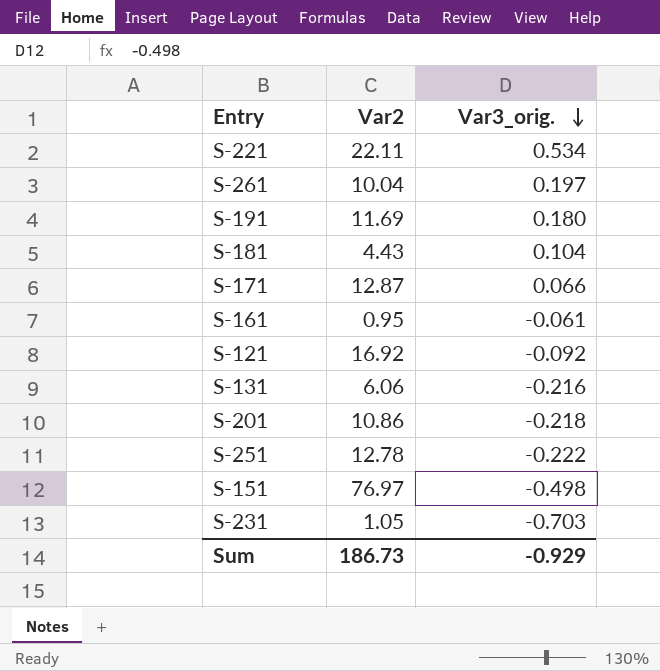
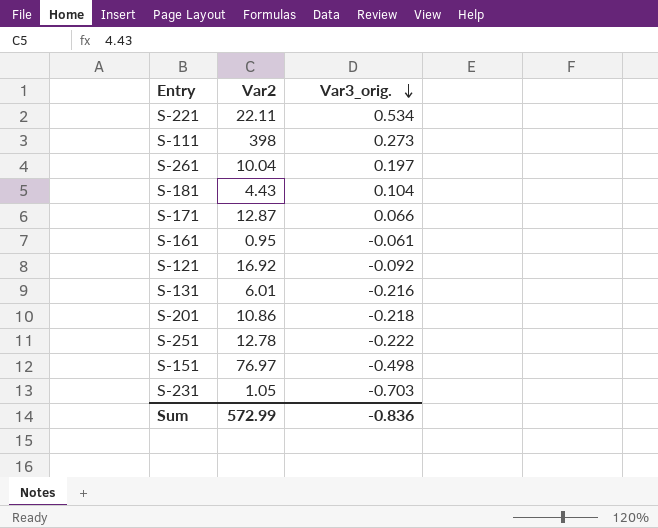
row S-191: 11.69 | 0.180 -> none
row S-111: none -> 398 | 0.273
S-131 | Var2: 6.06 -> 6.01
Sum | Var2: 186.73 -> 572.99
Sum | Var3_orig.: -0.929 -> -0.836

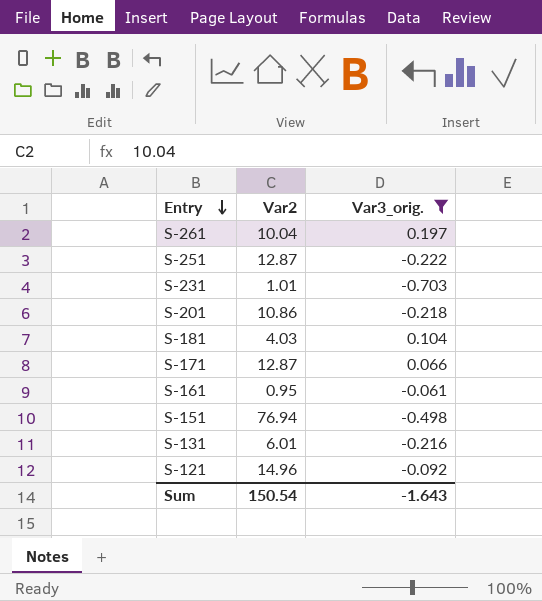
filter: none -> Var3_orig. <= 0.197
row order: Var3_orig. descending -> Entry descending
S-251 | Var2: 12.78 -> 12.87
S-231 | Var2: 1.05 -> 1.01
S-181 | Var2: 4.43 -> 4.03
S-151 | Var2: 76.97 -> 76.94
S-121 | Var2: 16.92 -> 14.96
Sum | Var2: 572.99 -> 150.54
Sum | Var3_orig.: -0.836 -> -1.643

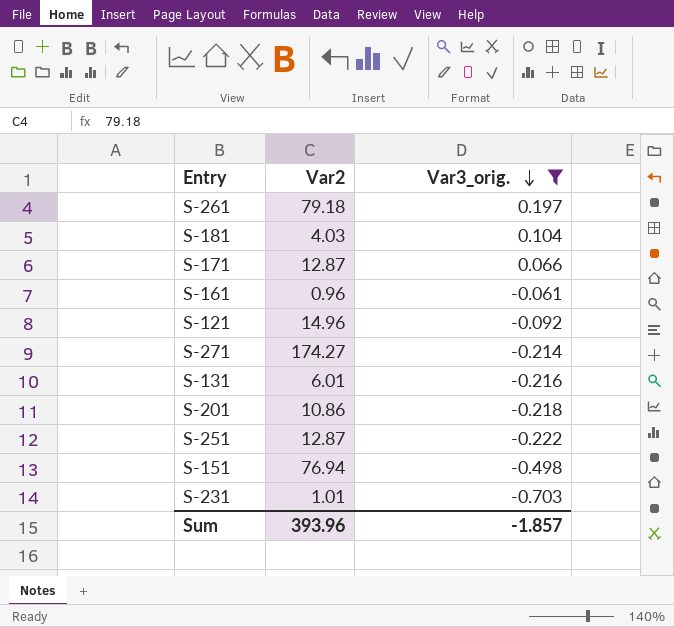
row order: Entry descending -> Var3_orig. descending
S-261 | Var2: 10.04 -> 79.18
S-161 | Var2: 0.95 -> 0.96
row S-271: none -> 174.27 | -0.214
Sum | Var2: 150.54 -> 393.96
Sum | Var3_orig.: -1.643 -> -1.857

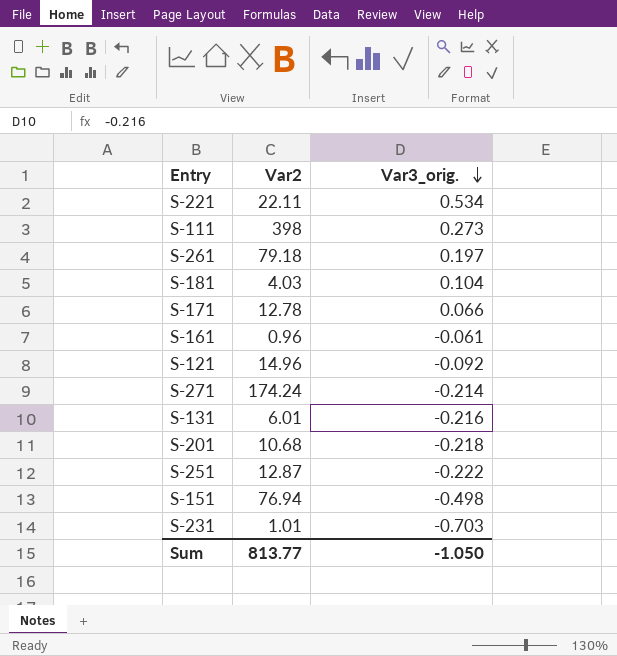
filter: Var3_orig. <= 0.197 -> none
S-171 | Var2: 12.87 -> 12.78
S-271 | Var2: 174.27 -> 174.24
S-201 | Var2: 10.86 -> 10.68
Sum | Var2: 393.96 -> 813.77
Sum | Var3_orig.: -1.857 -> -1.050

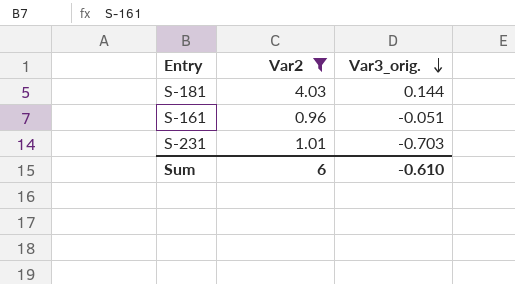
filter: none -> Var2 <= 4.03
S-181 | Var3_orig.: 0.104 -> 0.144
S-161 | Var3_orig.: -0.061 -> -0.051
Sum | Var2: 813.77 -> 6
Sum | Var3_orig.: -1.050 -> -0.610

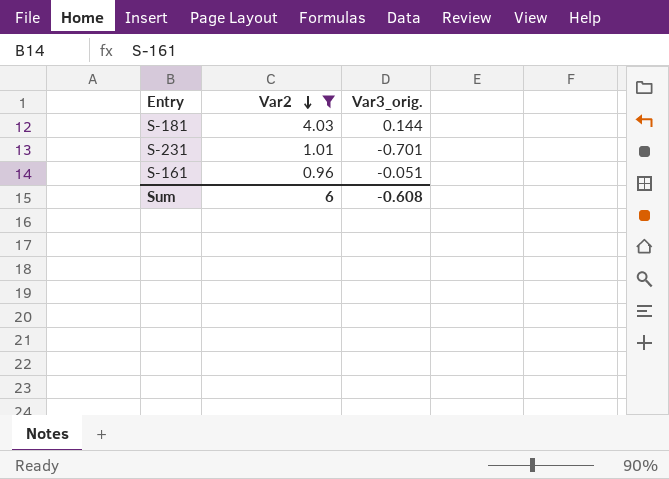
row order: Var3_orig. descending -> Var2 descending
S-231 | Var3_orig.: -0.703 -> -0.701
Sum | Var3_orig.: -0.610 -> -0.608

